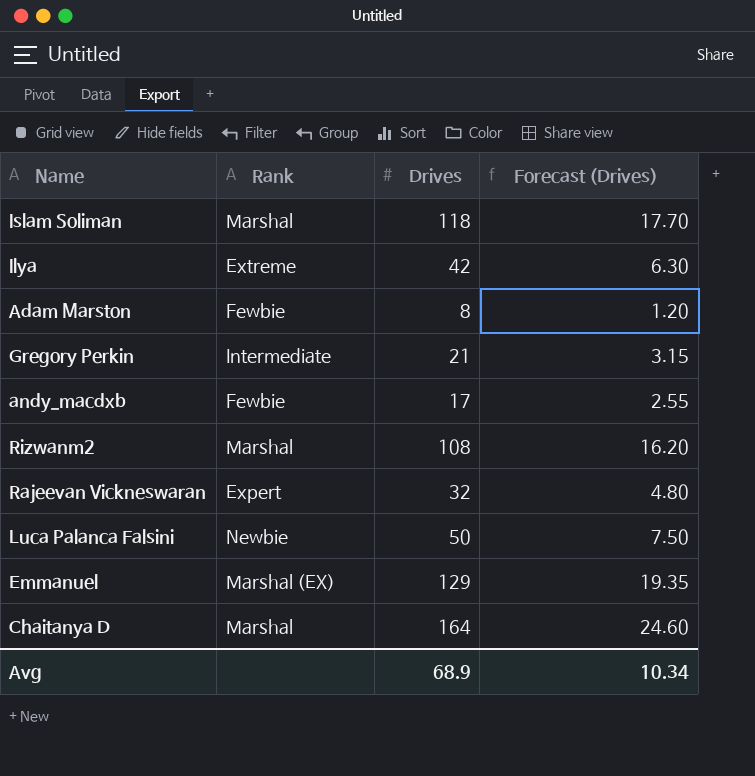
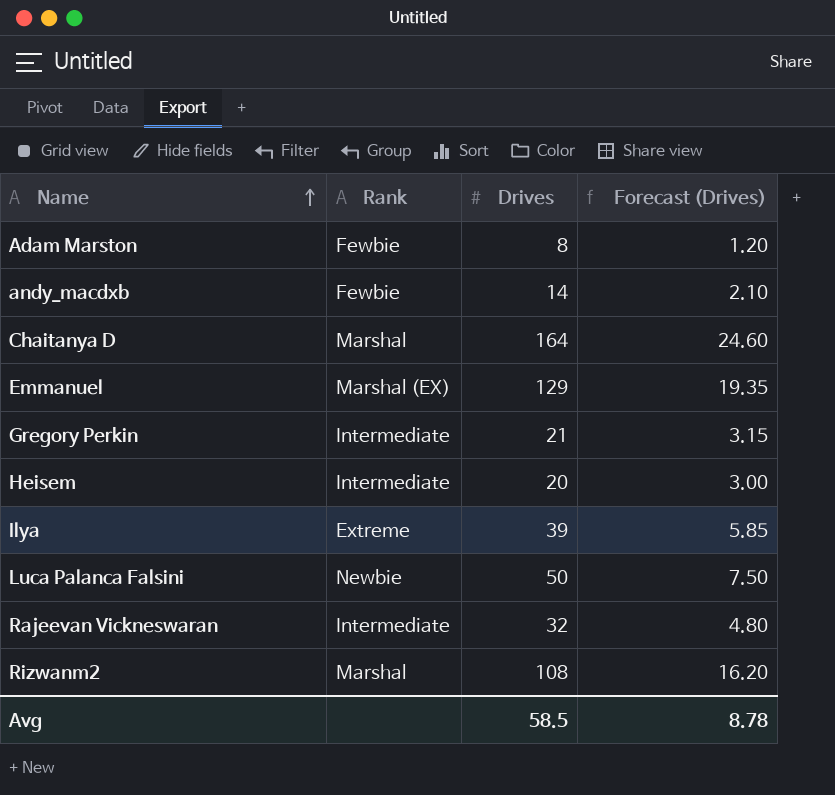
row order: none -> Name ascending
row Islam Soliman: Marshal | 118 | 17.70 -> none
andy_macdxb | Drives: 17 -> 14
andy_macdxb | Forecast (Drives): 2.55 -> 2.10
row Heisem: none -> Intermediate | 20 | 3.00
Ilya | Drives: 42 -> 39
Ilya | Forecast (Drives): 6.30 -> 5.85
Rajeevan Vickneswaran | Rank: Expert -> Intermediate
Avg | Drives: 68.9 -> 58.5
Avg | Forecast (Drives): 10.34 -> 8.78

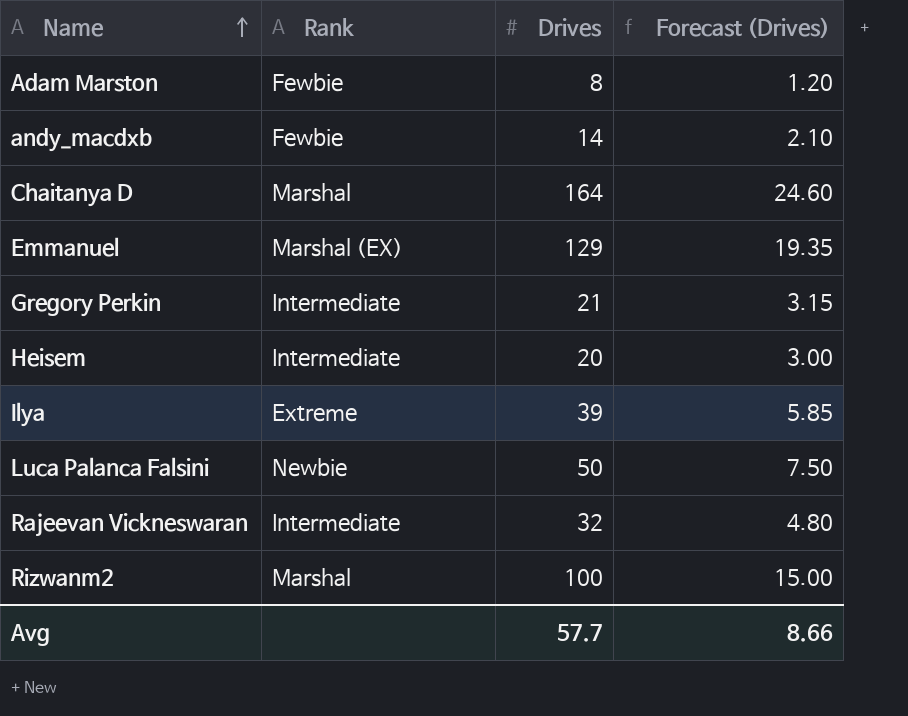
Rizwanm2 | Drives: 108 -> 100
Rizwanm2 | Forecast (Drives): 16.20 -> 15.00
Avg | Drives: 58.5 -> 57.7
Avg | Forecast (Drives): 8.78 -> 8.66

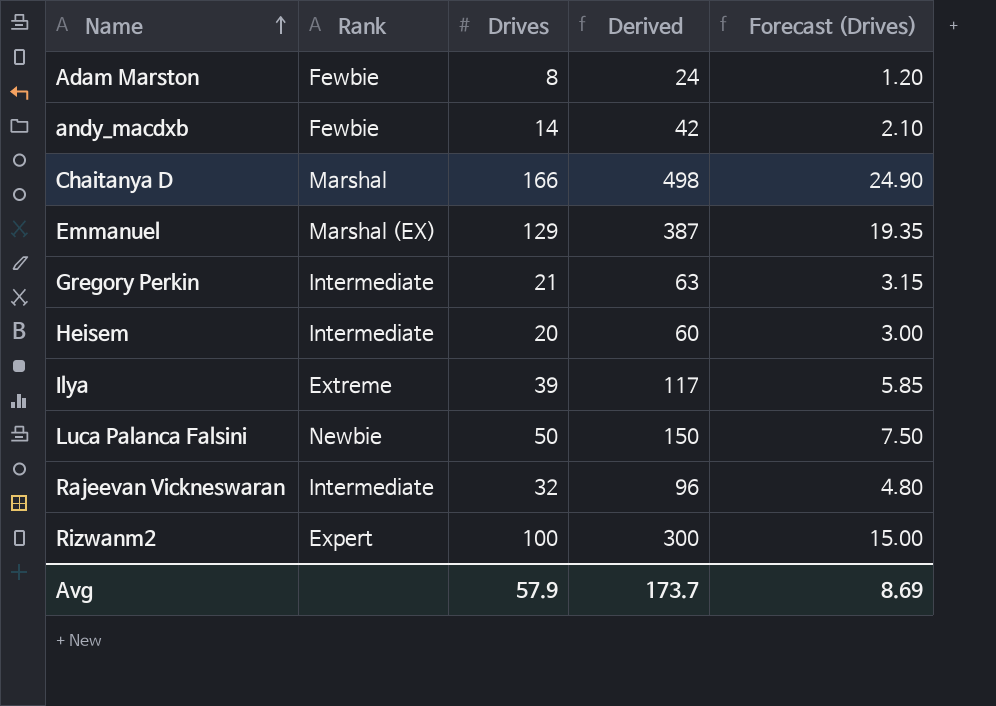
column Derived | formula: none -> [Drives] * 3
Chaitanya D | Drives: 164 -> 166
Chaitanya D | Forecast (Drives): 24.60 -> 24.90
Rizwanm2 | Rank: Marshal -> Expert
Avg | Drives: 57.7 -> 57.9
Avg | Forecast (Drives): 8.66 -> 8.69

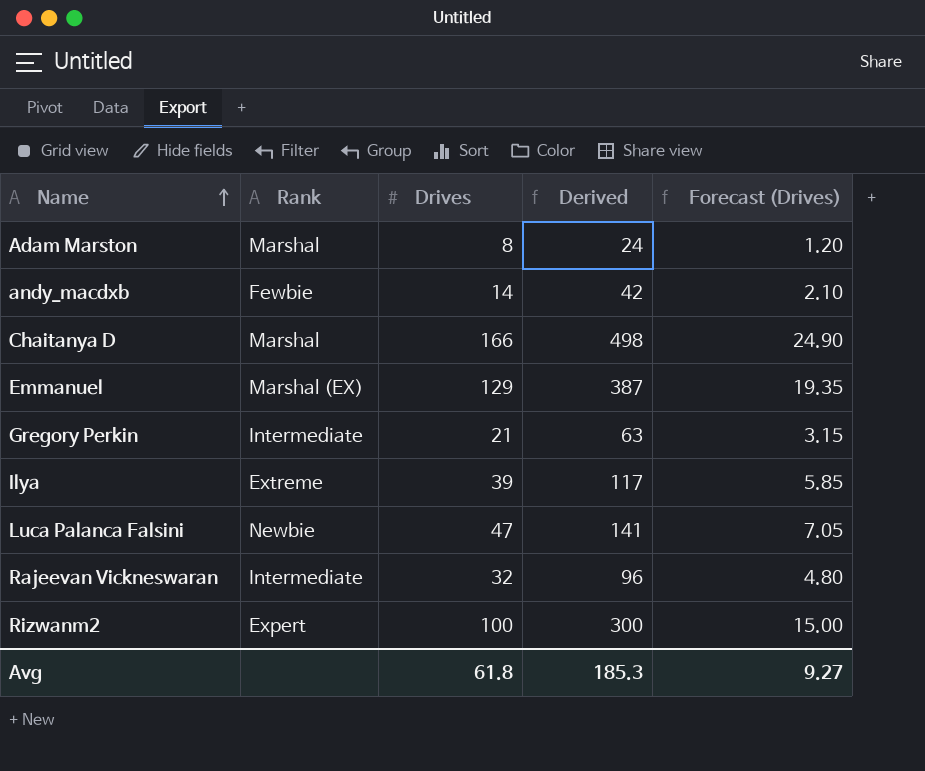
row Heisem: Intermediate | 20 | 60 | 3.00 -> none
Adam Marston | Rank: Fewbie -> Marshal
Luca Palanca Falsini | Drives: 50 -> 47
Luca Palanca Falsini | Derived: 150 -> 141
Luca Palanca Falsini | Forecast (Drives): 7.50 -> 7.05
Avg | Drives: 57.9 -> 61.8
Avg | Derived: 173.7 -> 185.3
Avg | Forecast (Drives): 8.69 -> 9.27

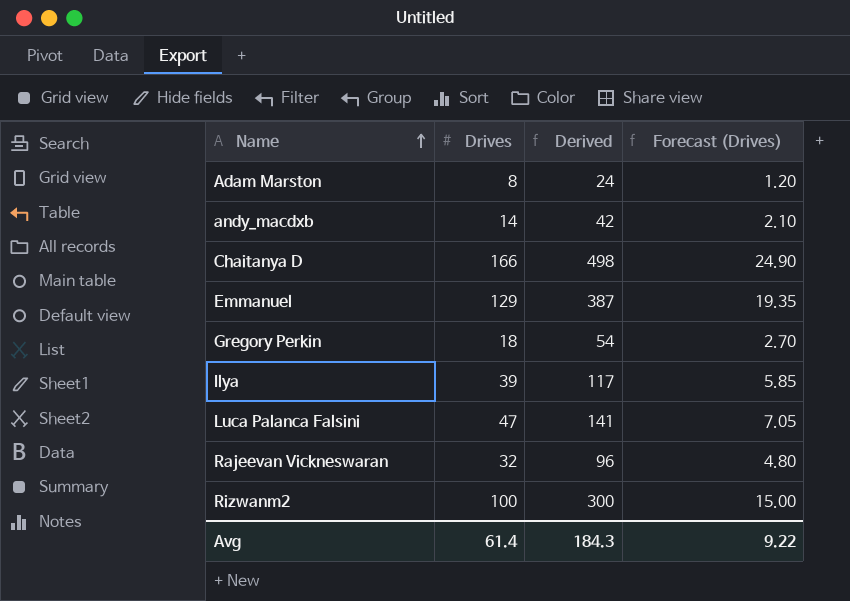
column Rank | position: 2 -> none
Gregory Perkin | Drives: 21 -> 18
Gregory Perkin | Derived: 63 -> 54
Gregory Perkin | Forecast (Drives): 3.15 -> 2.70
Avg | Drives: 61.8 -> 61.4
Avg | Derived: 185.3 -> 184.3
Avg | Forecast (Drives): 9.27 -> 9.22

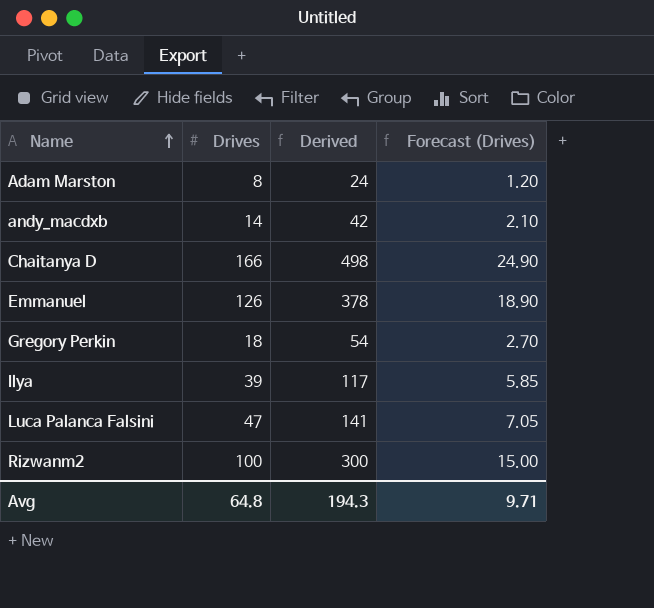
row Rajeevan Vickneswaran: 32 | 96 | 4.80 -> none
Emmanuel | Drives: 129 -> 126
Emmanuel | Derived: 387 -> 378
Emmanuel | Forecast (Drives): 19.35 -> 18.90
Avg | Drives: 61.4 -> 64.8
Avg | Derived: 184.3 -> 194.3
Avg | Forecast (Drives): 9.22 -> 9.71

